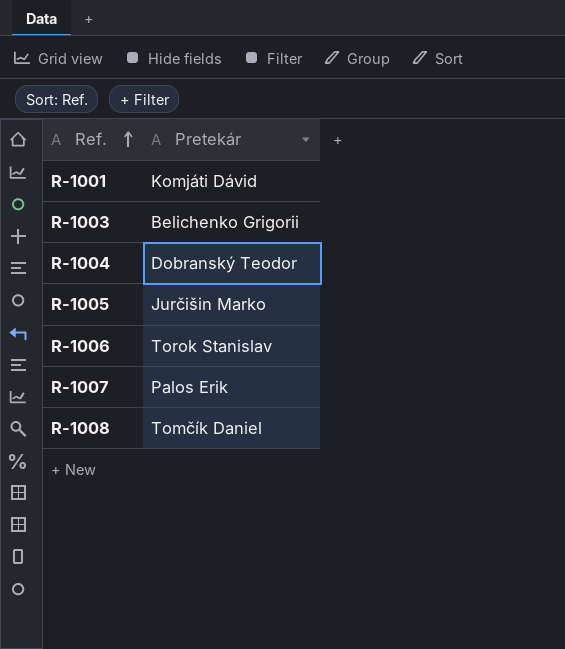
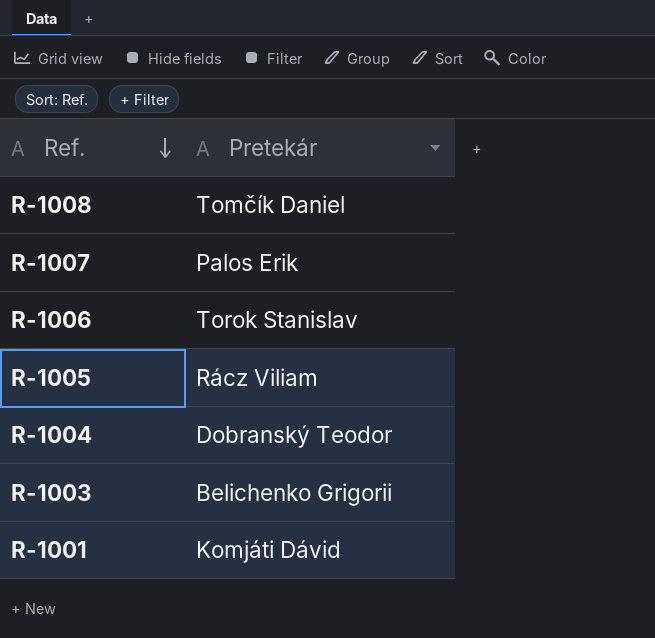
row order: Ref. ascending -> Ref. descending
R-1005 | Pretekár: Jurčišin Marko -> Rácz Viliam

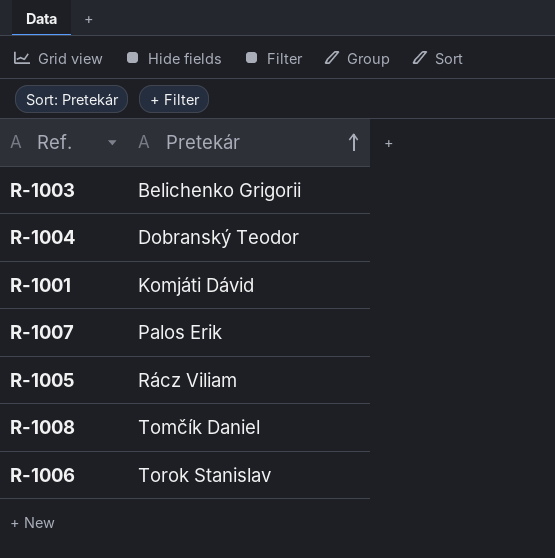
row order: Ref. descending -> Pretekár ascending

